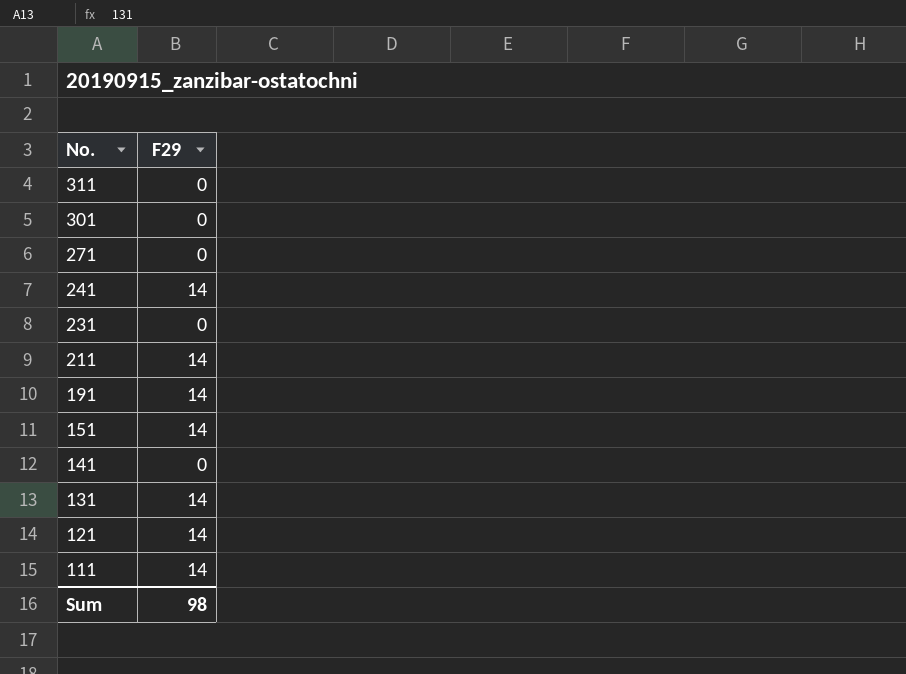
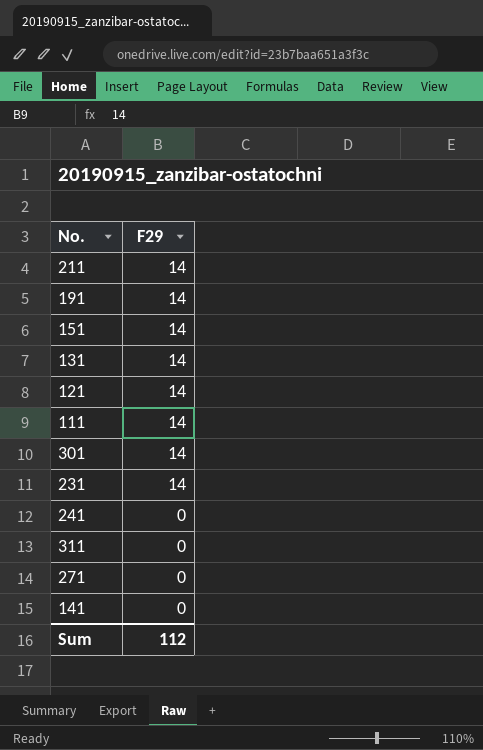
row order: No. descending -> F29 descending
301 | F29: 0 -> 14
231 | F29: 0 -> 14
241 | F29: 14 -> 0
Sum | F29: 98 -> 112

